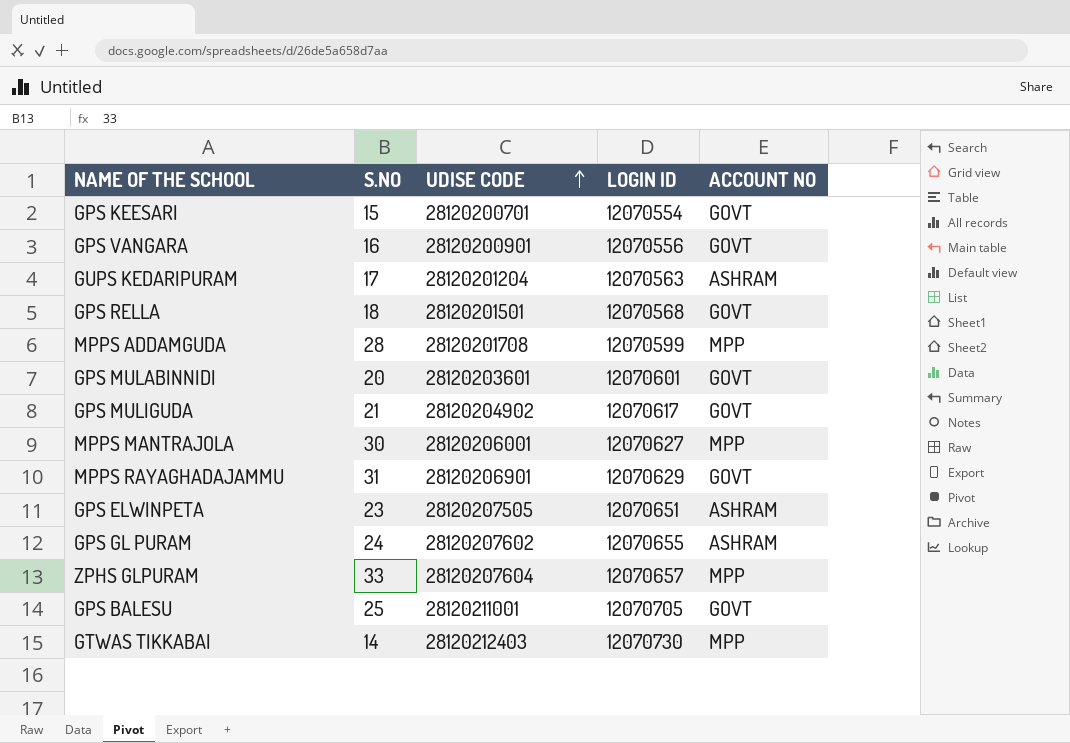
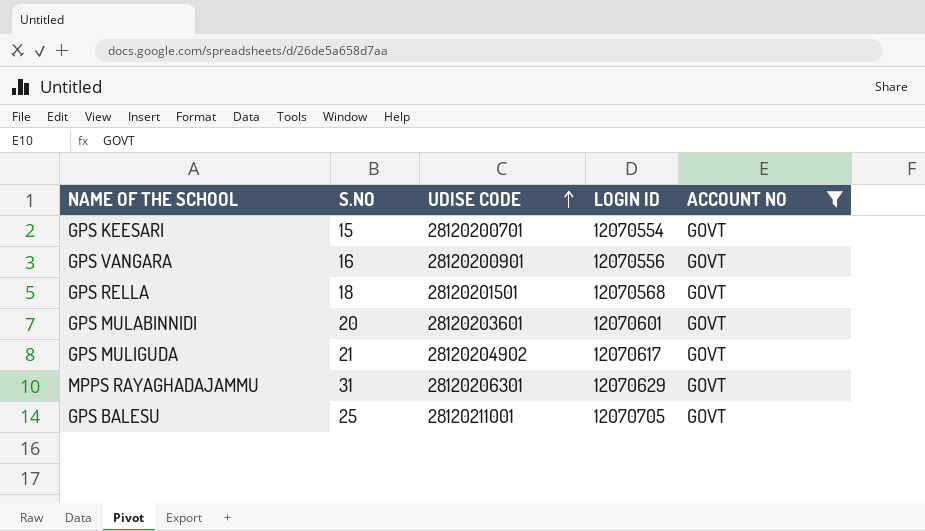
filter: none -> ACCOUNT NO = GOVT
MPPS RAYAGHADAJAMMU | UDISE CODE: 28120206901 -> 28120206301

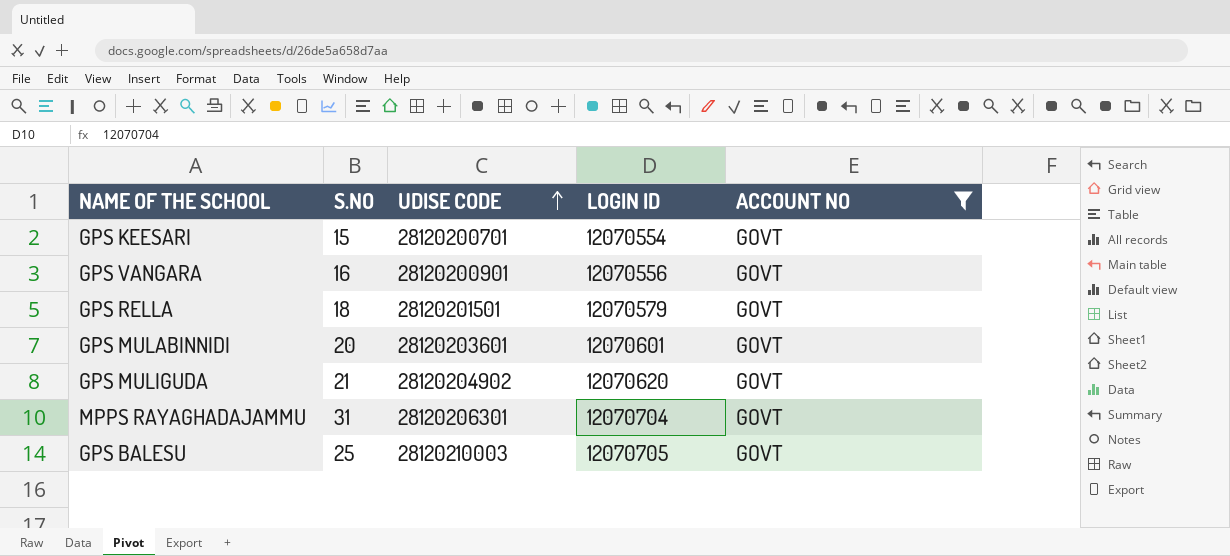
GPS RELLA | LOGIN ID: 12070568 -> 12070579
GPS MULIGUDA | LOGIN ID: 12070617 -> 12070620
MPPS RAYAGHADAJAMMU | LOGIN ID: 12070629 -> 12070704
GPS BALESU | UDISE CODE: 28120211001 -> 28120210003

